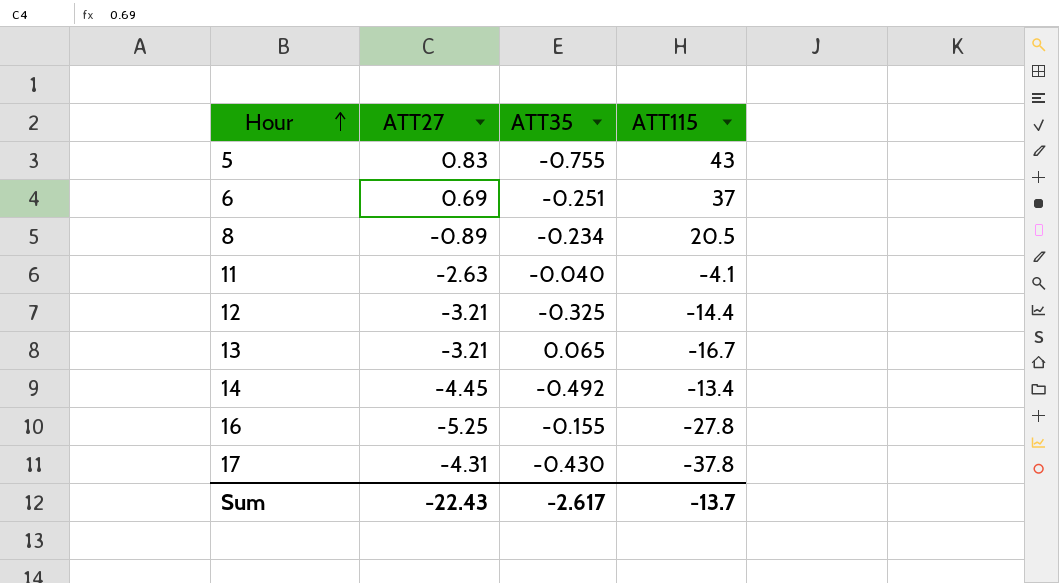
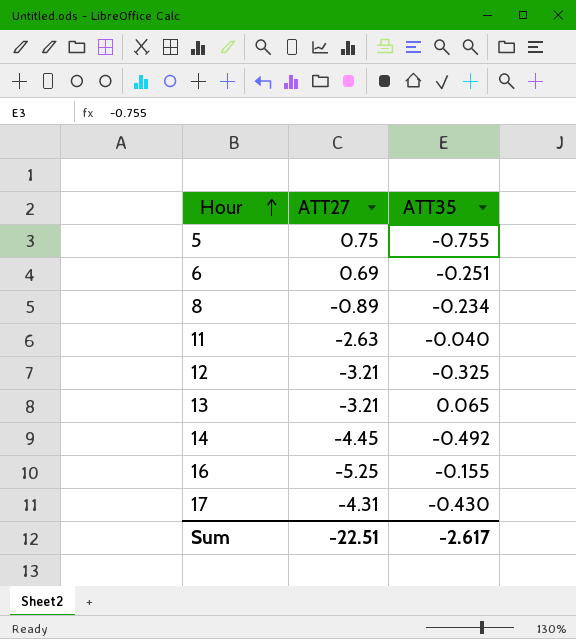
column ATT115 | position: 4 -> none
5 | ATT27: 0.83 -> 0.75
Sum | ATT27: -22.43 -> -22.51

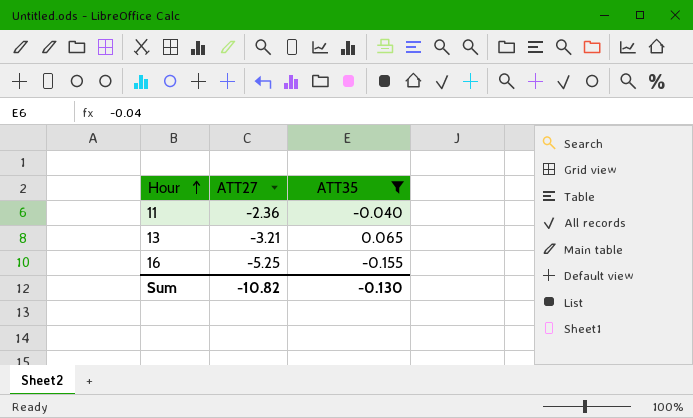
filter: none -> ATT35 >= -0.155
11 | ATT27: -2.63 -> -2.36
Sum | ATT27: -22.51 -> -10.82
Sum | ATT35: -2.617 -> -0.130

